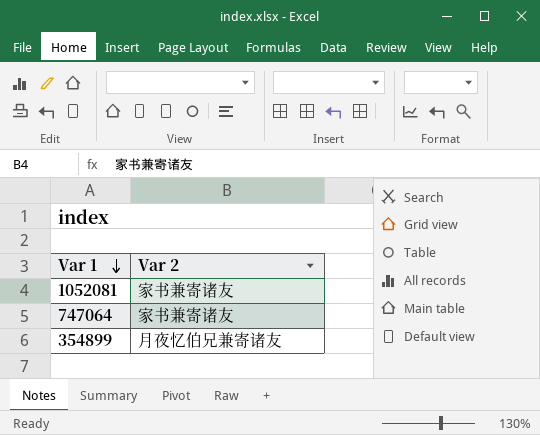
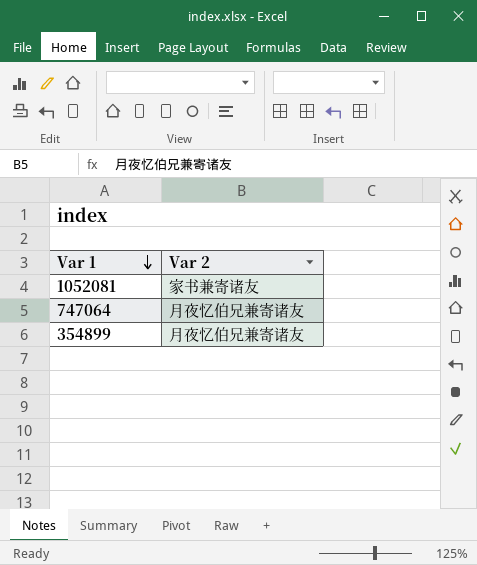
747064 | Var 2: 家书兼寄诸友 -> 月夜忆伯兄兼寄诸友

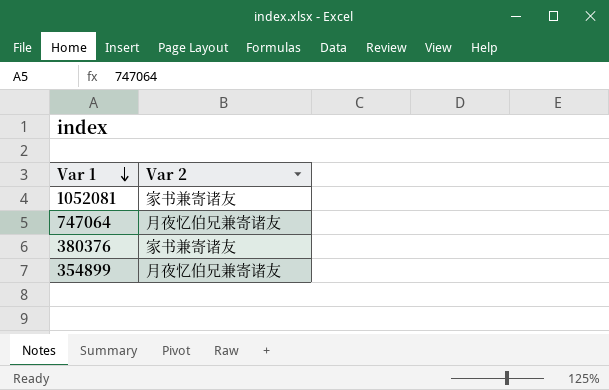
row 380376: none -> 家书兼寄诸友

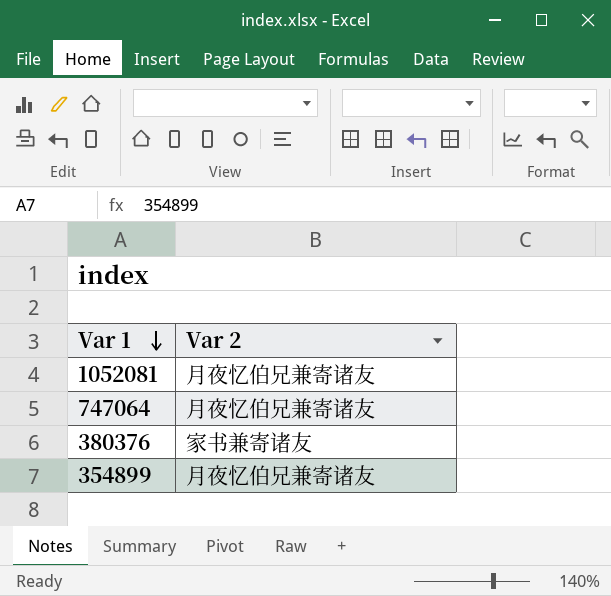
1052081 | Var 2: 家书兼寄诸友 -> 月夜忆伯兄兼寄诸友

